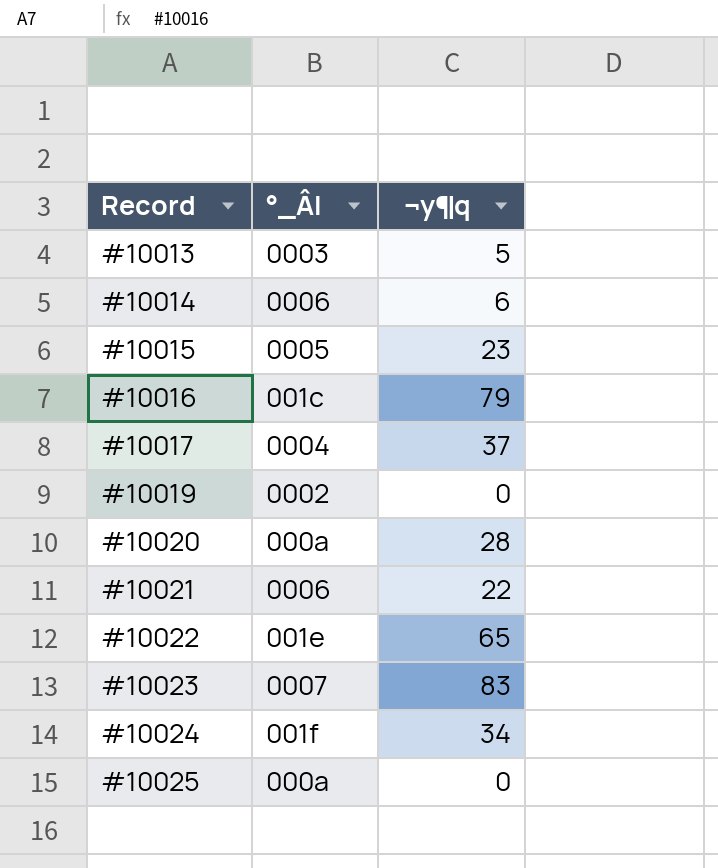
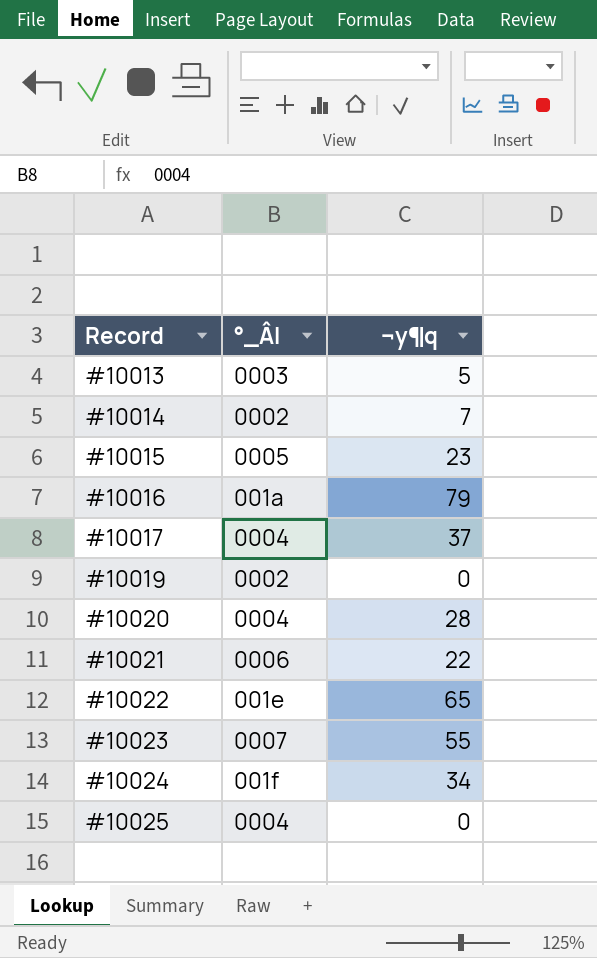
#10014 | °_ÂI: 0006 -> 0002
#10014 | ¬y¶q: 6 -> 7
#10016 | °_ÂI: 001c -> 001a
#10020 | °_ÂI: 000a -> 0004
#10023 | ¬y¶q: 83 -> 55
#10025 | °_ÂI: 000a -> 0004

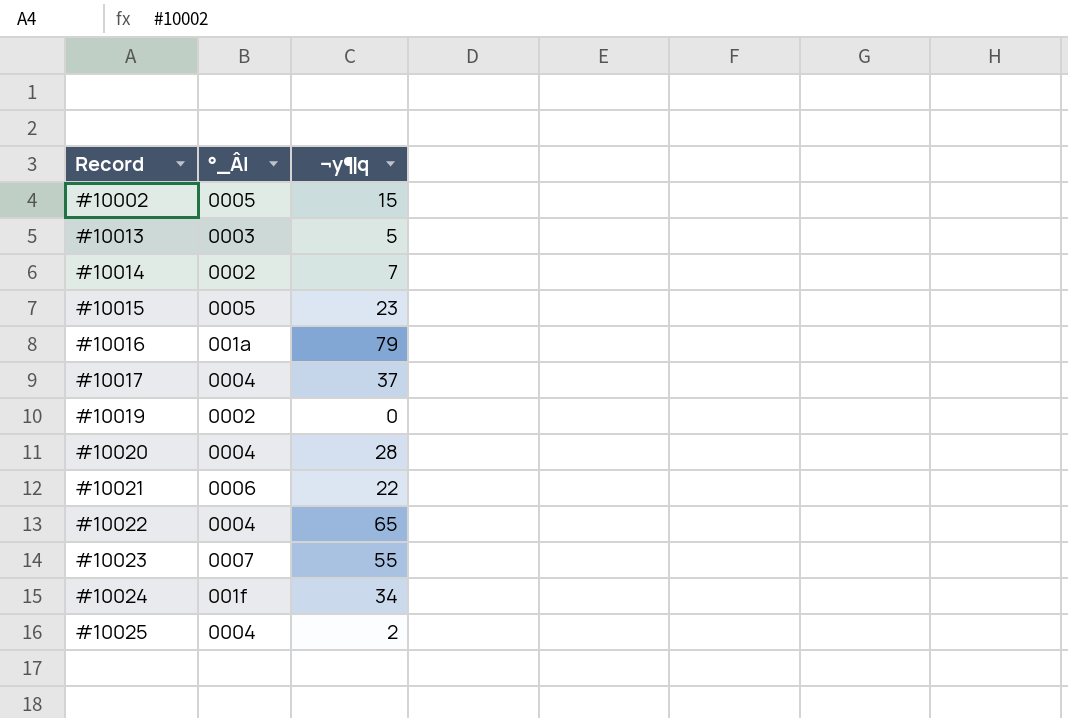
row #10002: none -> 0005 | 15
#10022 | °_ÂI: 001e -> 0004
#10025 | ¬y¶q: 0 -> 2

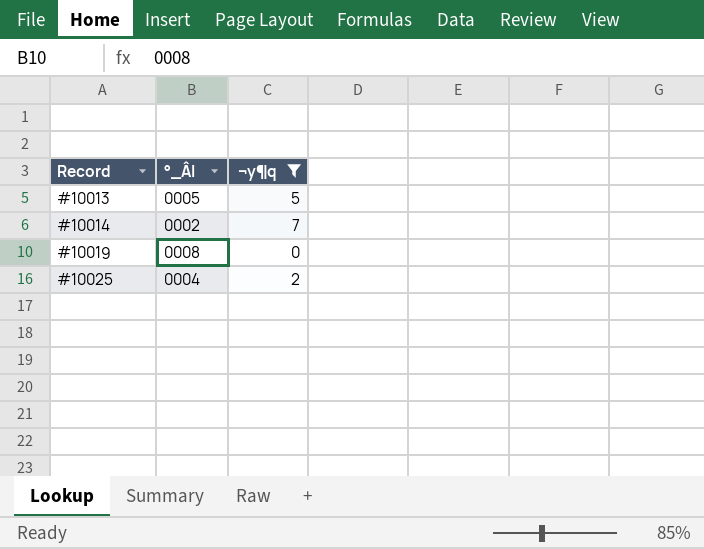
filter: none -> ¬y¶q <= 7
#10013 | °_ÂI: 0003 -> 0005
#10019 | °_ÂI: 0002 -> 0008

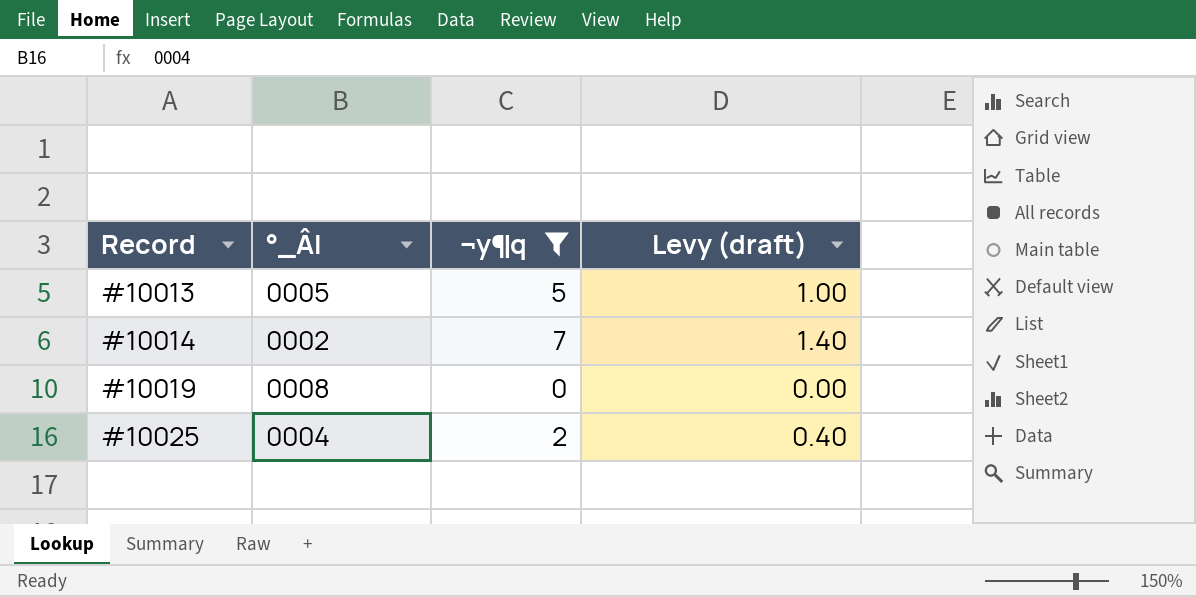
column Levy (draft) | formula: none -> [¬y¶q] * 0.2

